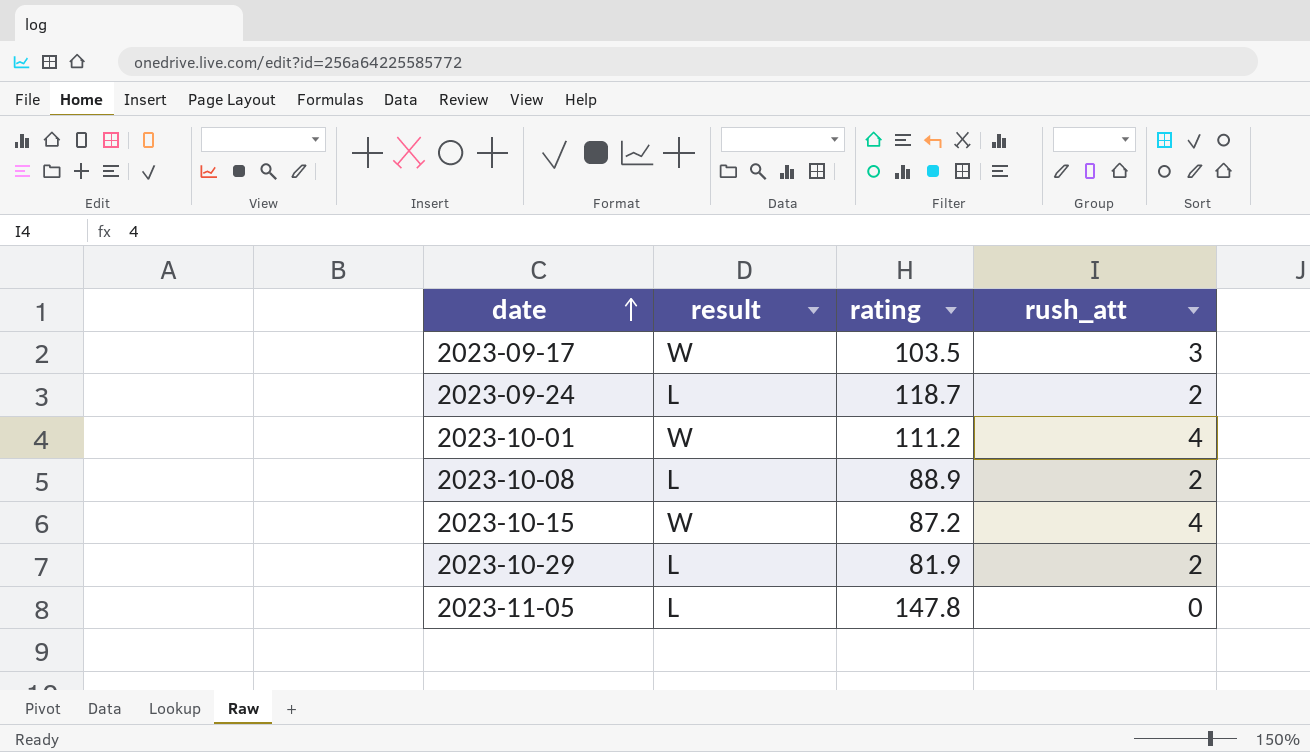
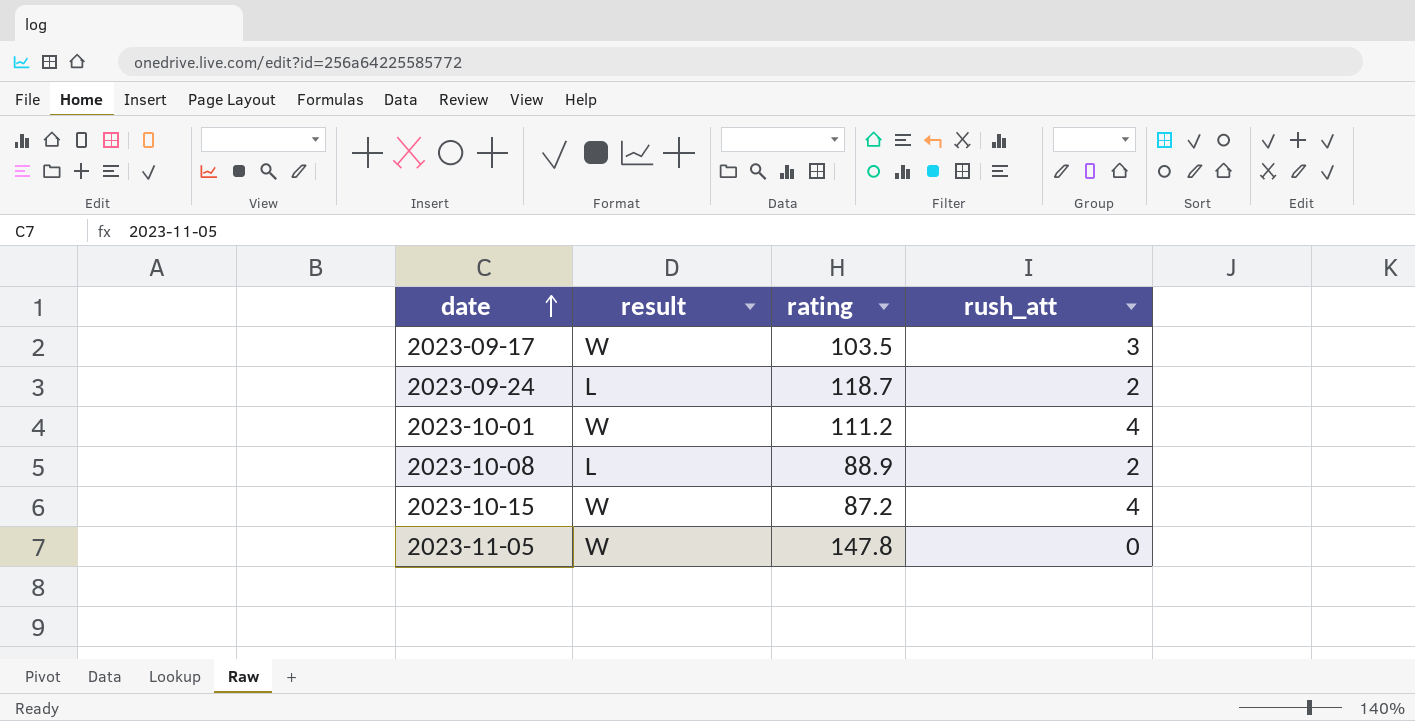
row 2023-10-29: L | 81.9 | 2 -> none
2023-11-05 | result: L -> W

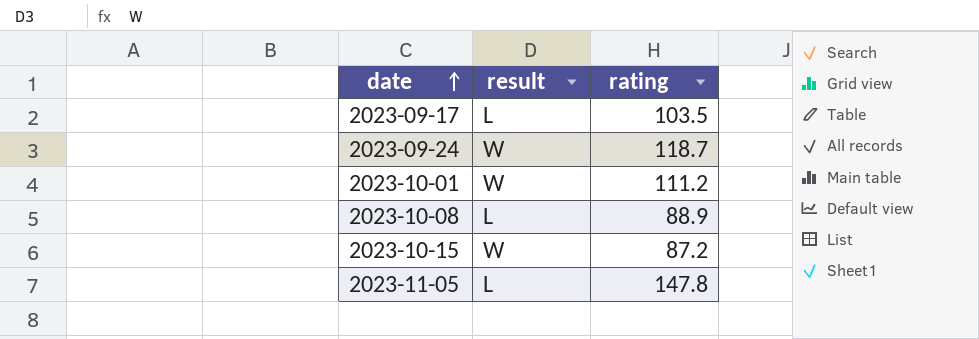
column rush_att | position: 4 -> none
2023-09-17 | result: W -> L
2023-09-24 | result: L -> W
2023-11-05 | result: W -> L

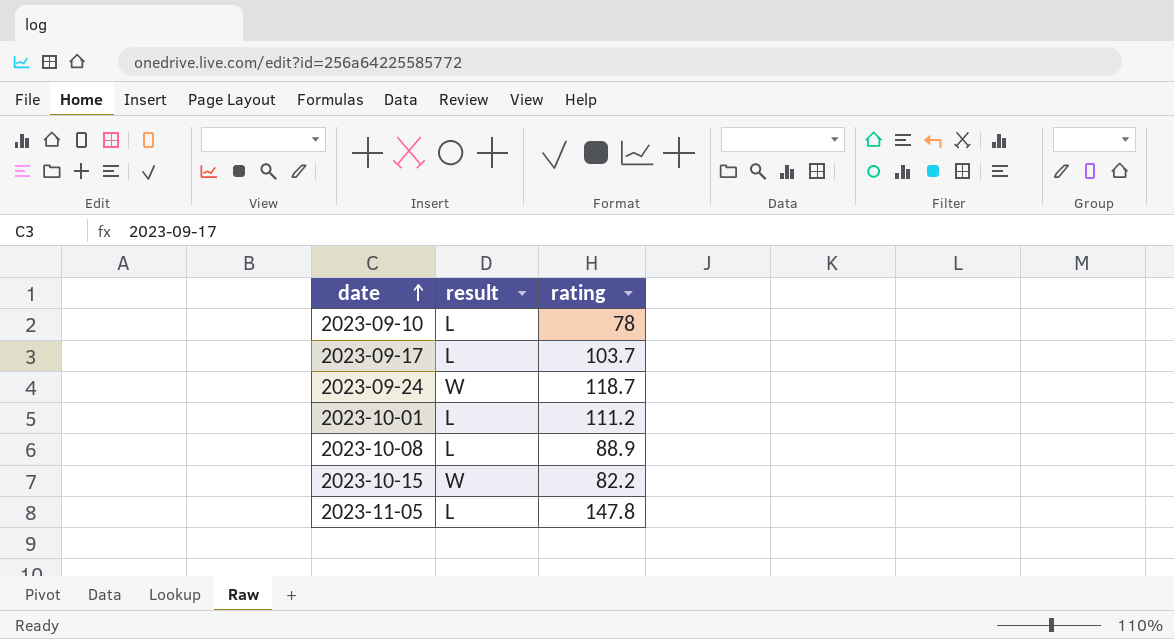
row 2023-09-10: none -> L | 78
2023-09-17 | rating: 103.5 -> 103.7
2023-10-01 | result: W -> L
2023-10-15 | rating: 87.2 -> 82.2

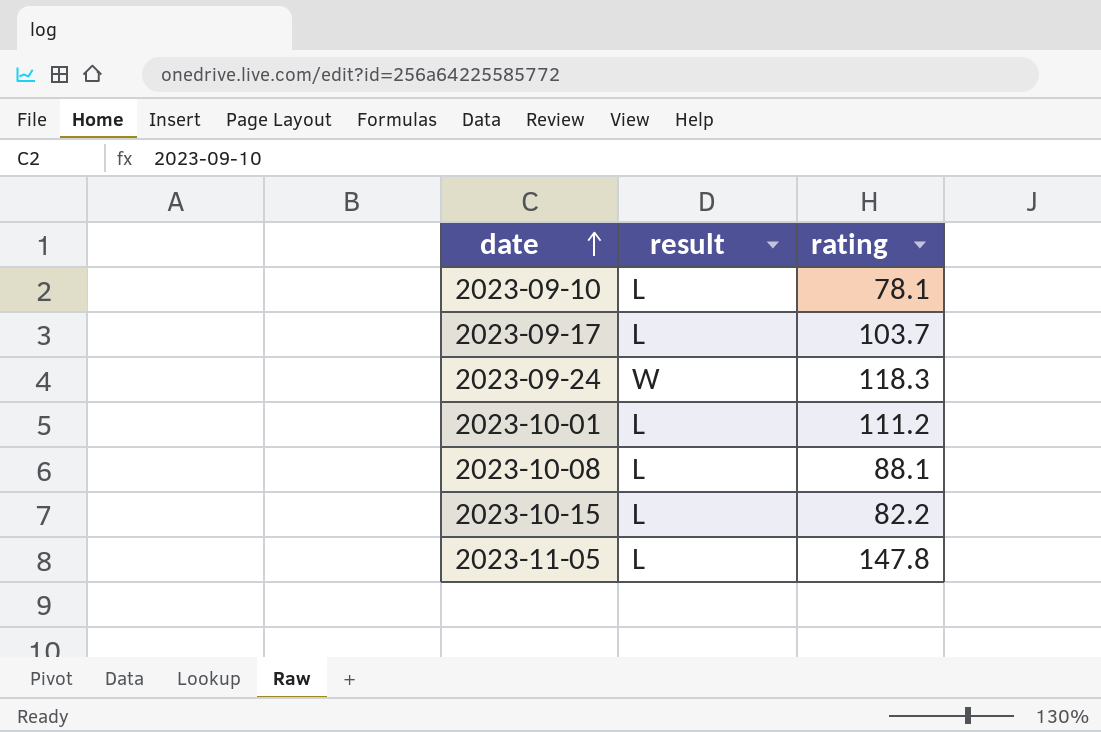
2023-09-10 | rating: 78 -> 78.1
2023-09-24 | rating: 118.7 -> 118.3
2023-10-08 | rating: 88.9 -> 88.1
2023-10-15 | result: W -> L

